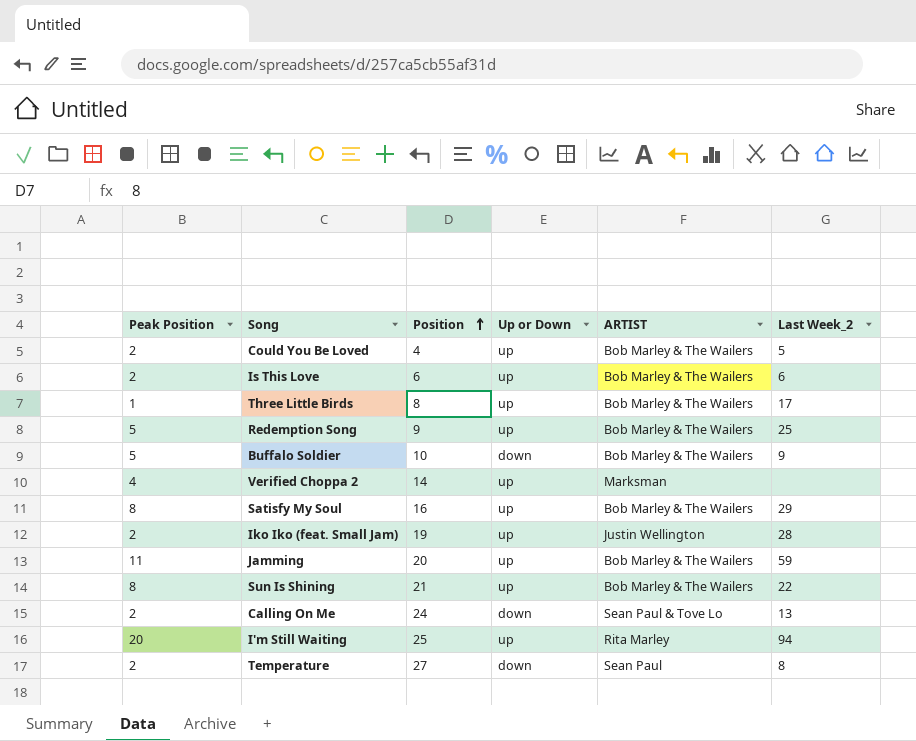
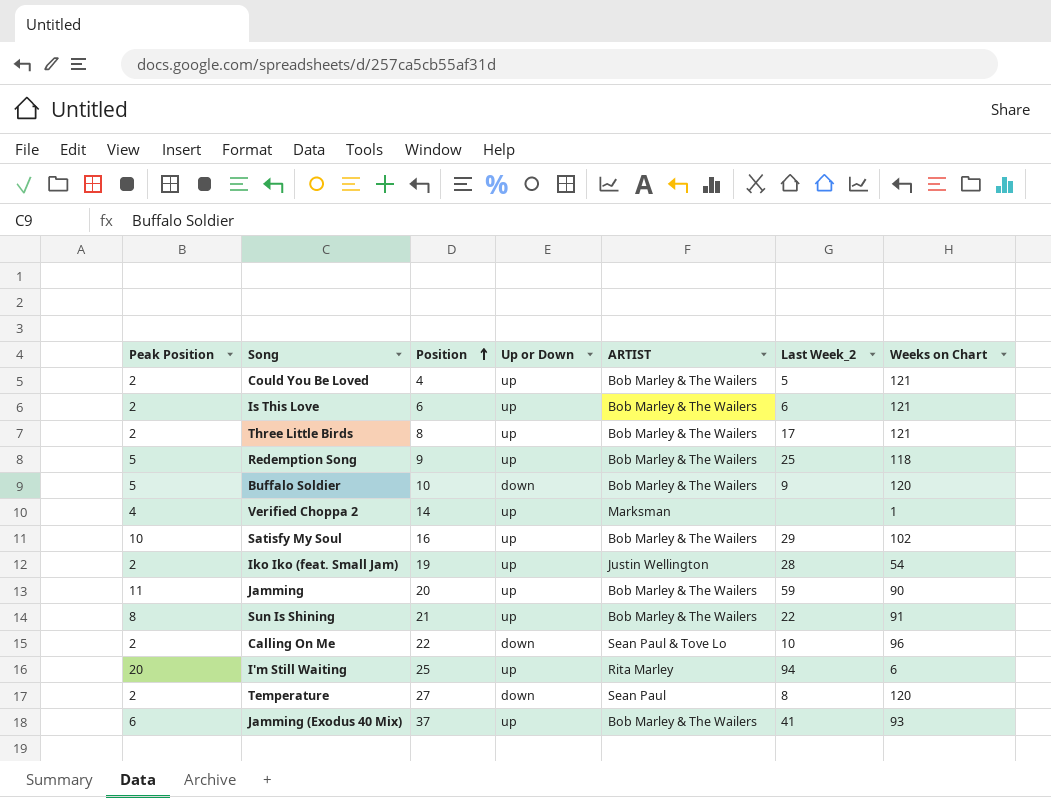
column Weeks on Chart | position: none -> 7
Three Little Birds | Peak Position: 1 -> 2
Satisfy My Soul | Peak Position: 8 -> 10
Calling On Me | Position: 24 -> 22
Calling On Me | Last Week_2: 13 -> 10
row Jamming (Exodus 40 Mix): none -> 6 | 37 | up | Bob Marley & The Wailers | 41 | 93

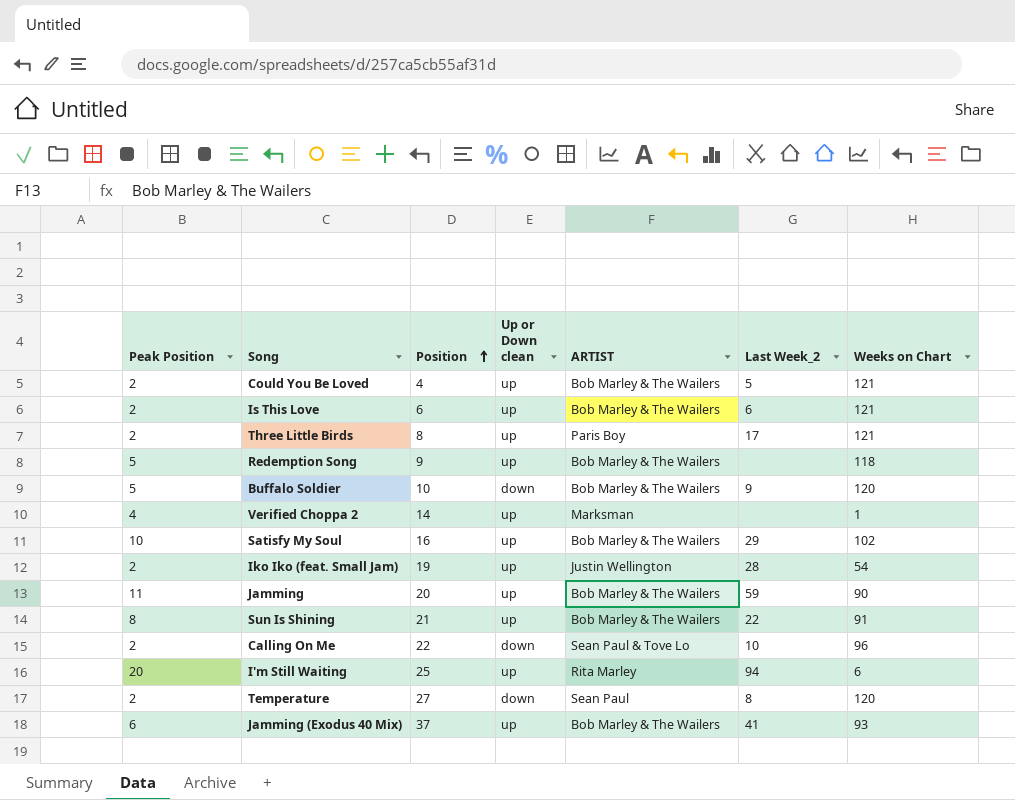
column name: Up or Down -> Up or Down clean
Three Little Birds | ARTIST: Bob Marley & The Wailers -> Paris Boy
Redemption Song | Last Week_2: 25 -> none

